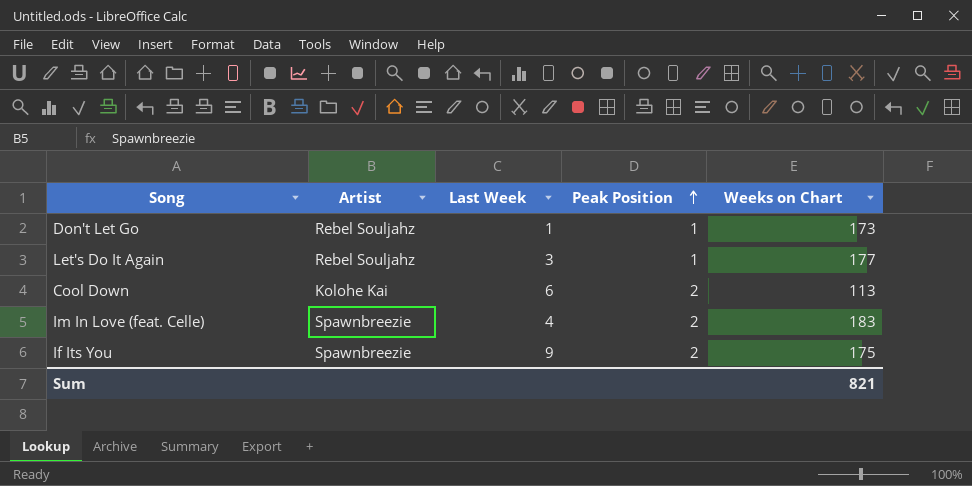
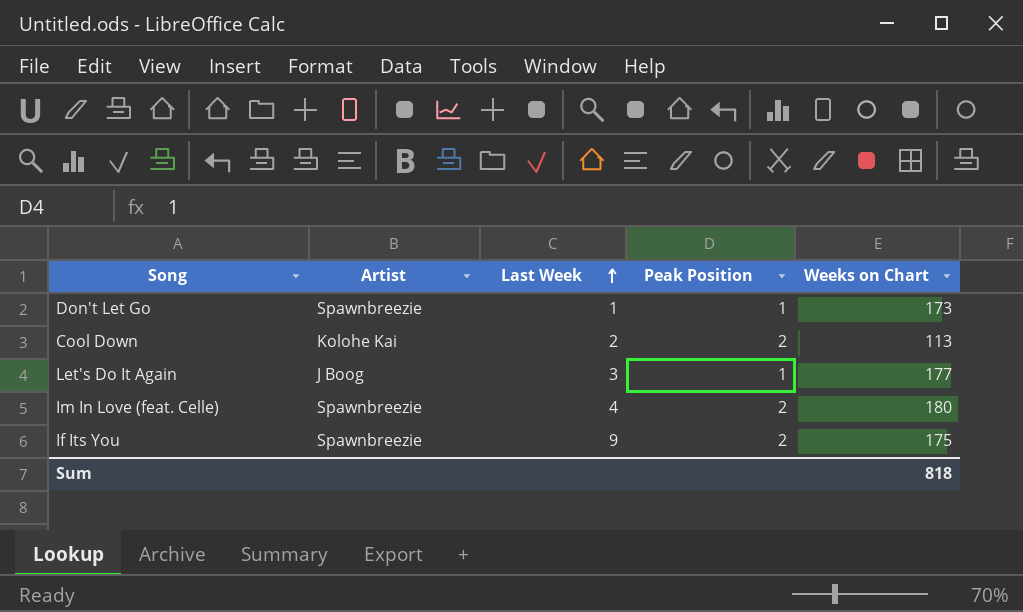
row order: Peak Position ascending -> Last Week ascending
Don't Let Go | Artist: Rebel Souljahz -> Spawnbreezie
Cool Down | Last Week: 6 -> 2
Let's Do It Again | Artist: Rebel Souljahz -> J Boog
Im In Love (feat. Celle) | Weeks on Chart: 183 -> 180
Sum | Weeks on Chart: 821 -> 818

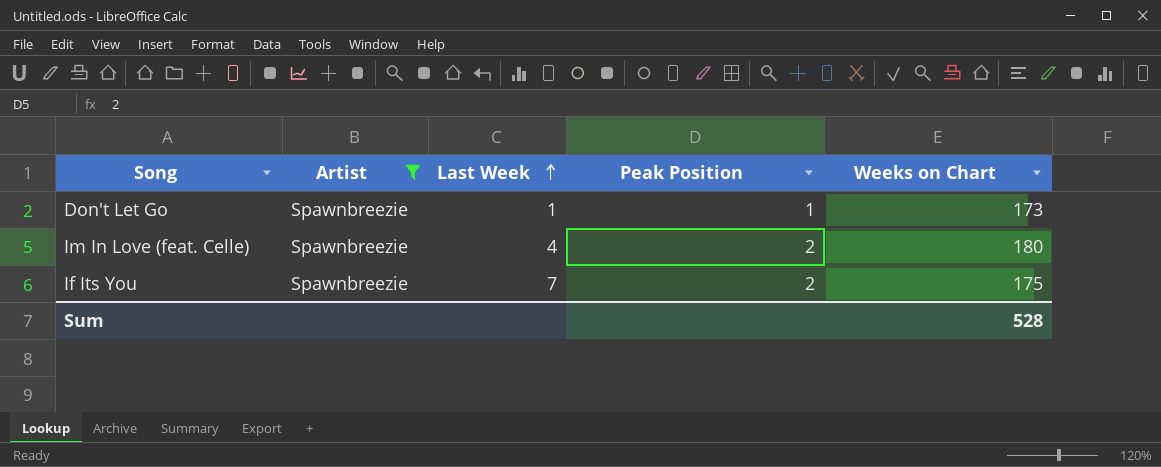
filter: none -> Artist = Spawnbreezie
If Its You | Last Week: 9 -> 7
Sum | Weeks on Chart: 818 -> 528

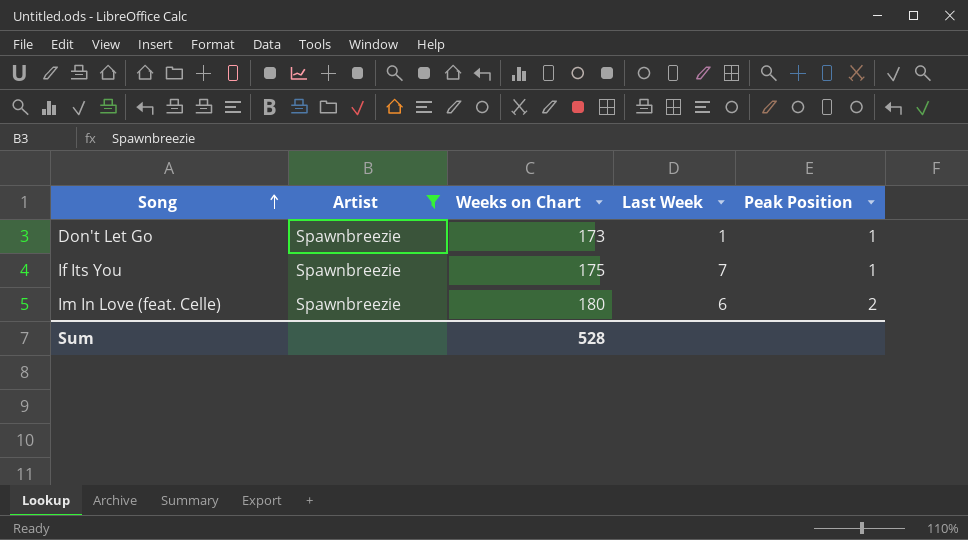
row order: Last Week ascending -> Song ascending
column Weeks on Chart | position: 5 -> 3
If Its You | Peak Position: 2 -> 1
Im In Love (feat. Celle) | Last Week: 4 -> 6

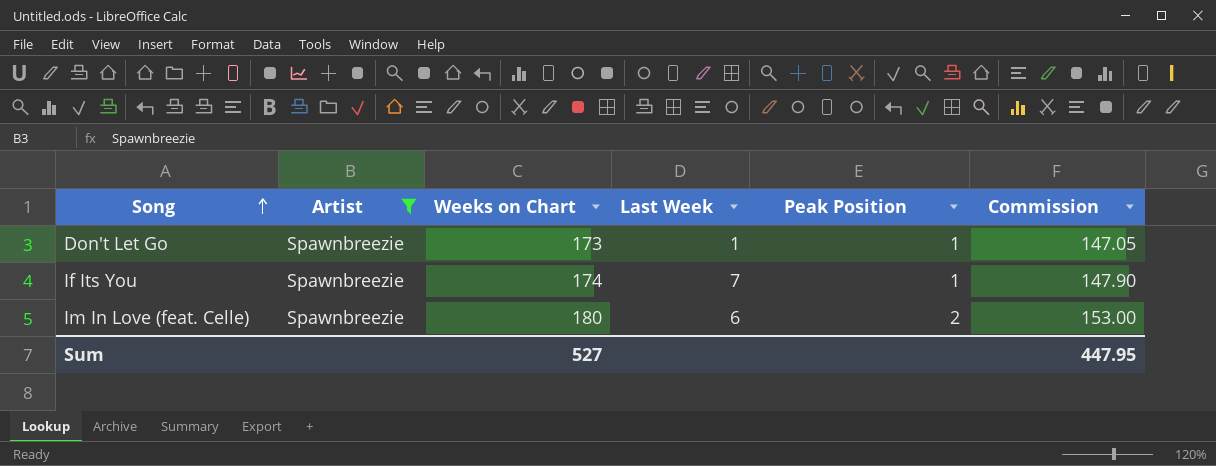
column Commission | formula: none -> [Weeks on Chart] * 0.85
If Its You | Weeks on Chart: 175 -> 174
Sum | Weeks on Chart: 528 -> 527

